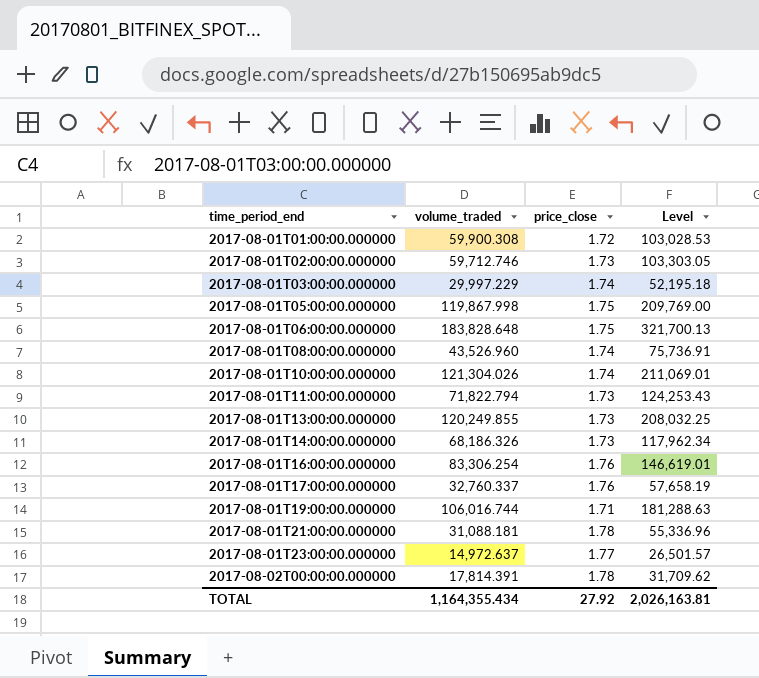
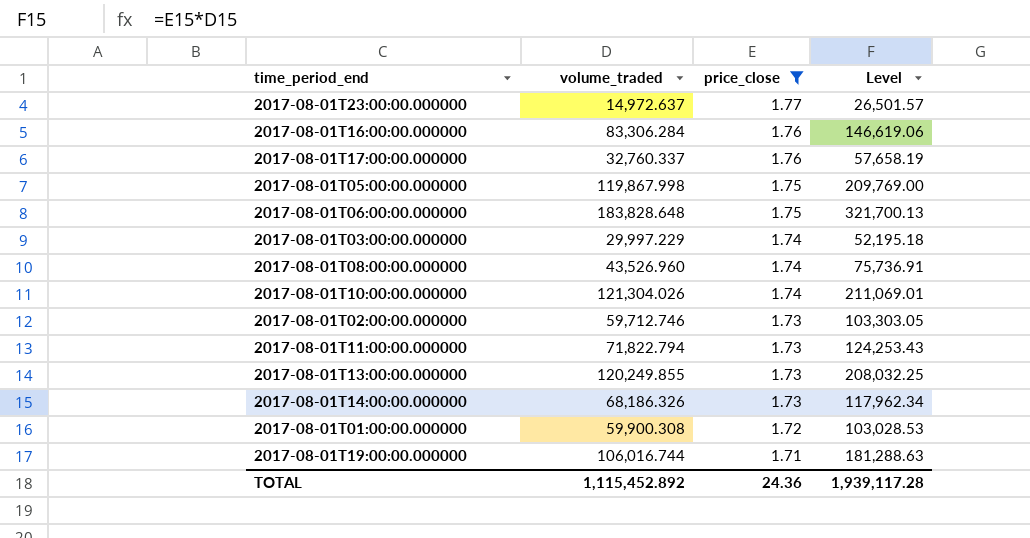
filter: none -> price_close != 1.78
row order: time_period_end ascending -> price_close descending
2017-08-01T16:00:00.000000 | volume_traded: 83,306.254 -> 83,306.284
2017-08-01T16:00:00.000000 | Level: 146,619.01 -> 146,619.06
TOTAL | volume_traded: 1,164,355.434 -> 1,115,452.892
TOTAL | price_close: 27.92 -> 24.36
TOTAL | Level: 2,026,163.81 -> 1,939,117.28

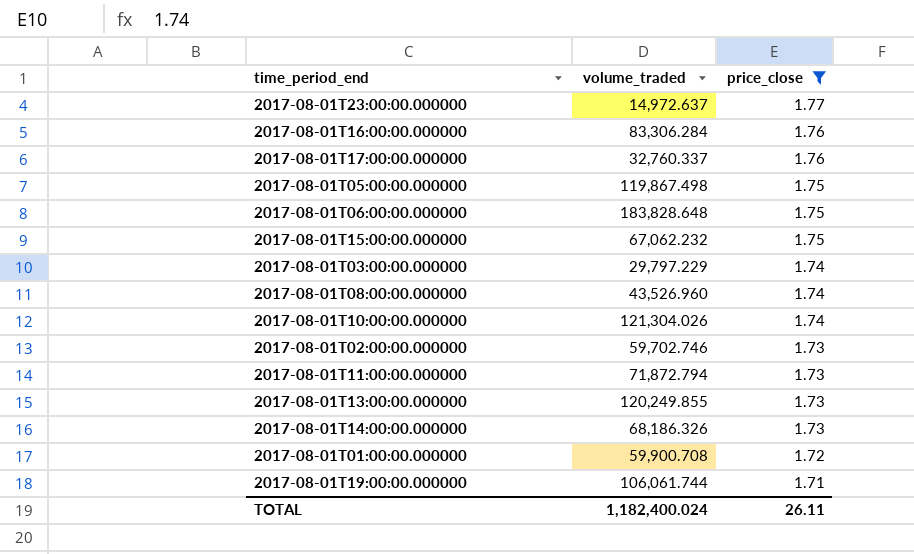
column Level | formula: [volume_traded] * [price_close] -> none
2017-08-01T05:00:00.000000 | volume_traded: 119,867.998 -> 119,867.498
row 2017-08-01T15:00:00.000000: none -> 67,062.232 | 1.75
2017-08-01T03:00:00.000000 | volume_traded: 29,997.229 -> 29,797.229
2017-08-01T02:00:00.000000 | volume_traded: 59,712.746 -> 59,702.746
2017-08-01T11:00:00.000000 | volume_traded: 71,822.794 -> 71,872.794
2017-08-01T01:00:00.000000 | volume_traded: 59,900.308 -> 59,900.708
2017-08-01T19:00:00.000000 | volume_traded: 106,016.744 -> 106,061.744
TOTAL | volume_traded: 1,115,452.892 -> 1,182,400.024
TOTAL | price_close: 24.36 -> 26.11

